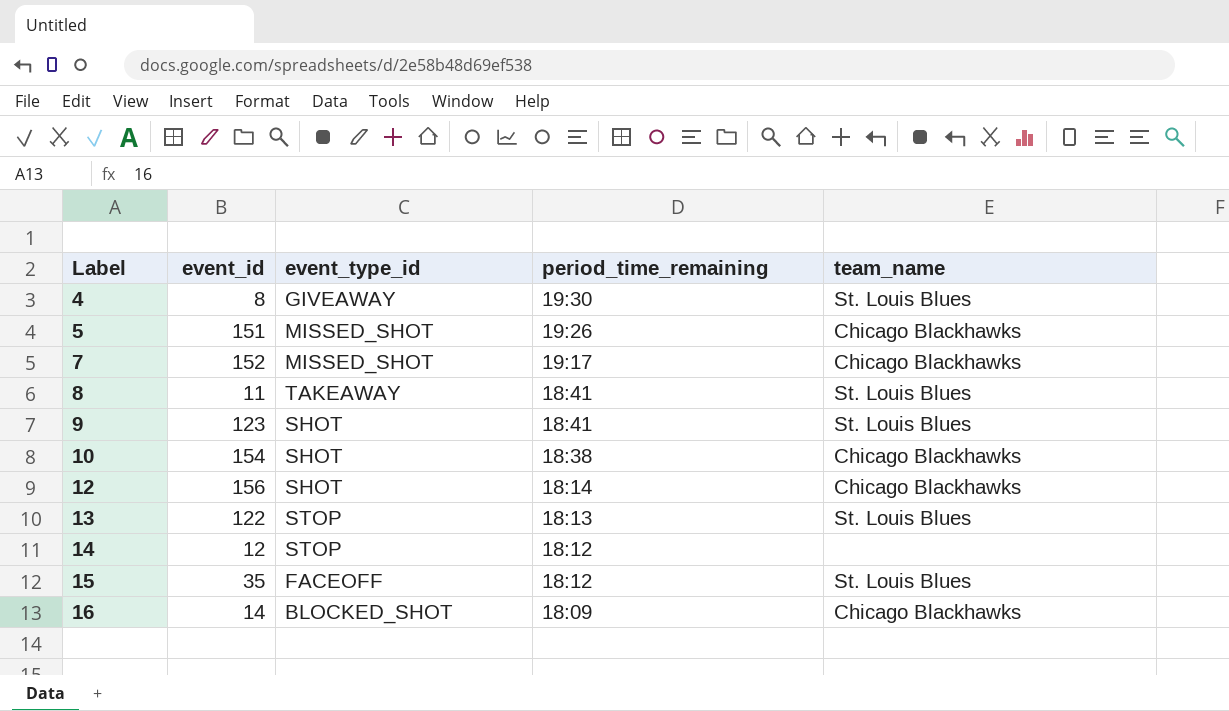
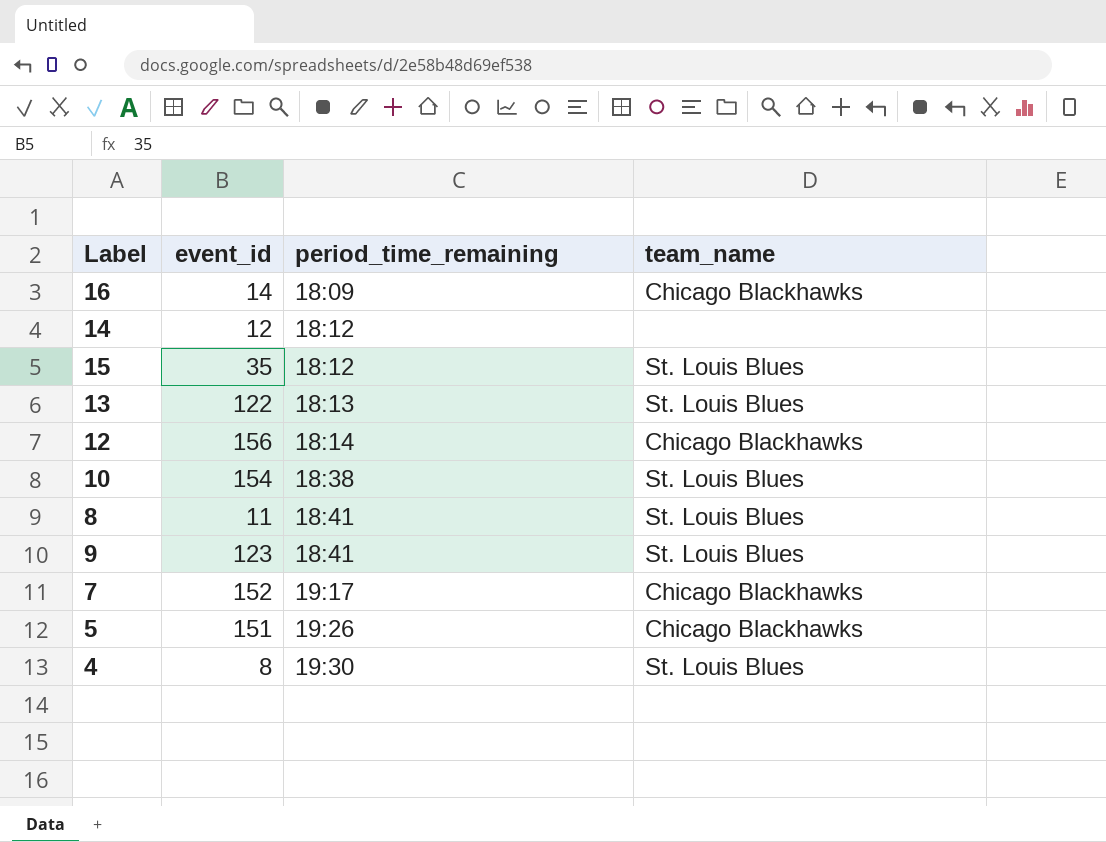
row order: Label ascending -> period_time_remaining ascending
column event_type_id | position: 3 -> none
10 | team_name: Chicago Blackhawks -> St. Louis Blues

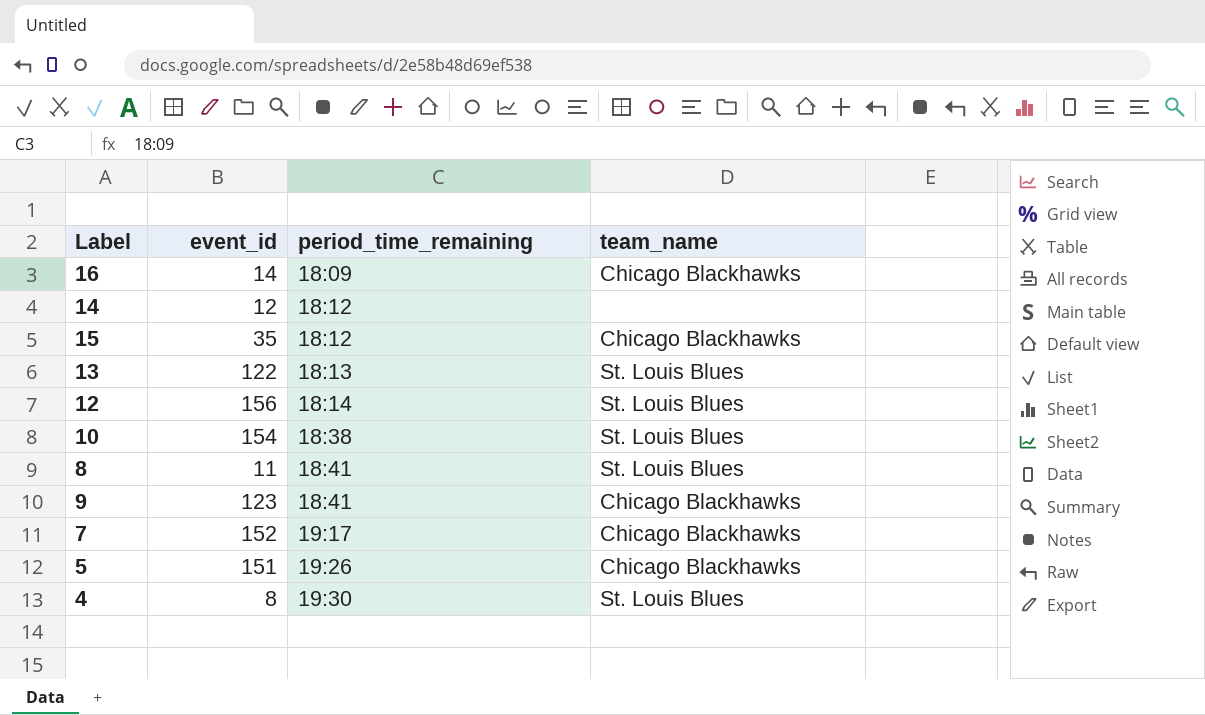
15 | team_name: St. Louis Blues -> Chicago Blackhawks
12 | team_name: Chicago Blackhawks -> St. Louis Blues
9 | team_name: St. Louis Blues -> Chicago Blackhawks

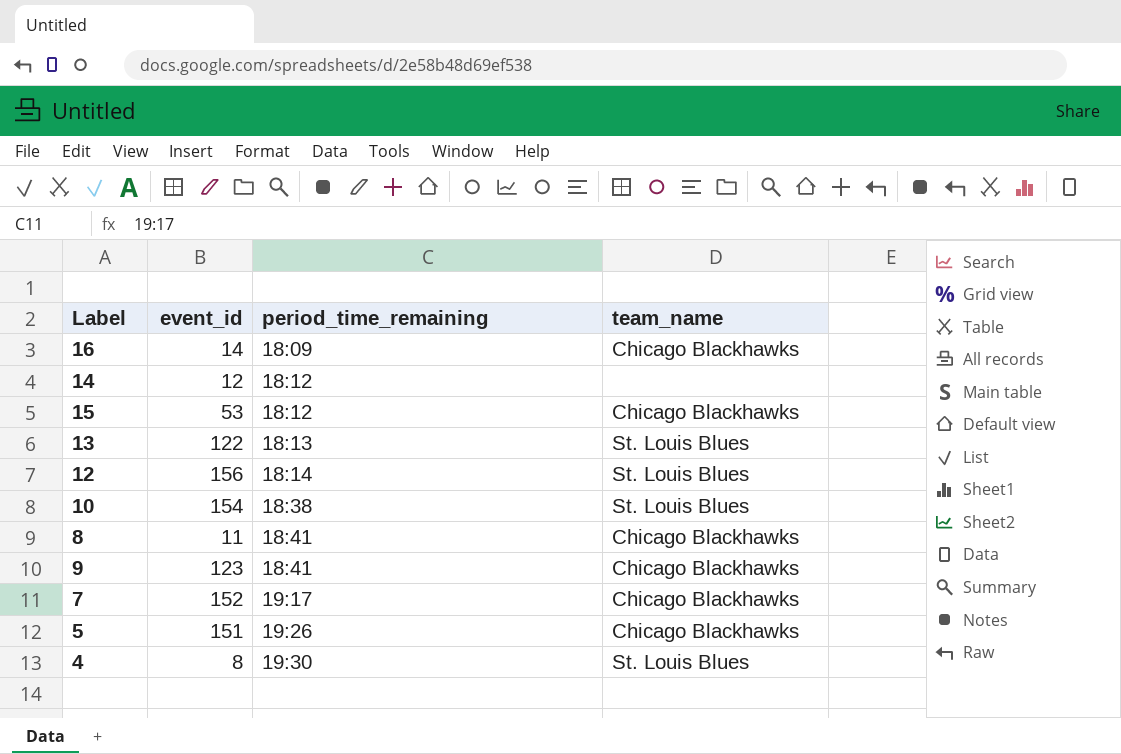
15 | event_id: 35 -> 53
8 | team_name: St. Louis Blues -> Chicago Blackhawks

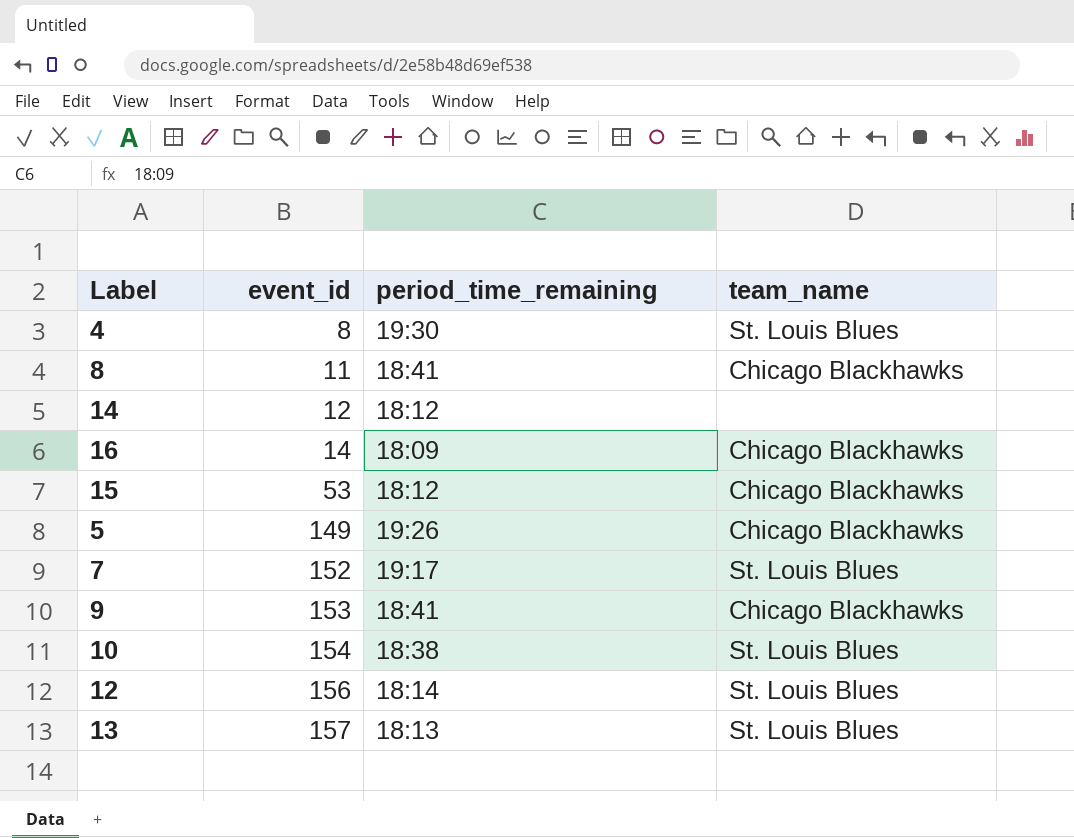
row order: period_time_remaining ascending -> event_id ascending
5 | event_id: 151 -> 149
7 | team_name: Chicago Blackhawks -> St. Louis Blues
9 | event_id: 123 -> 153
13 | event_id: 122 -> 157

